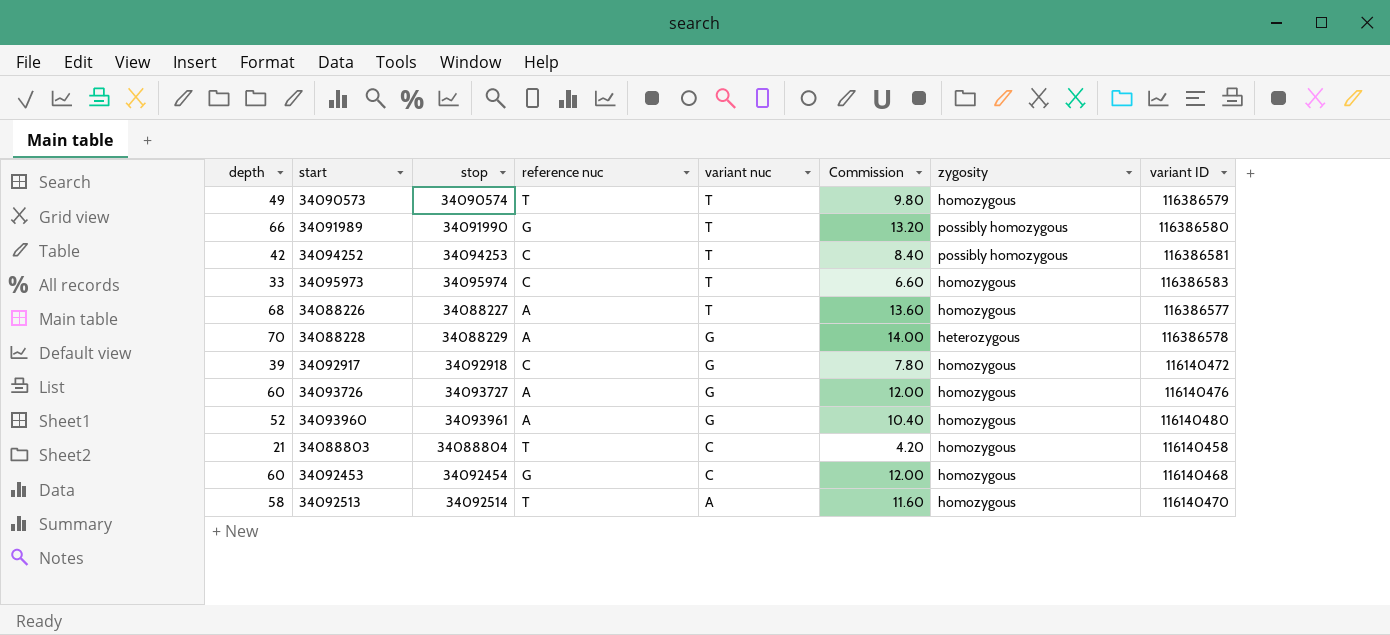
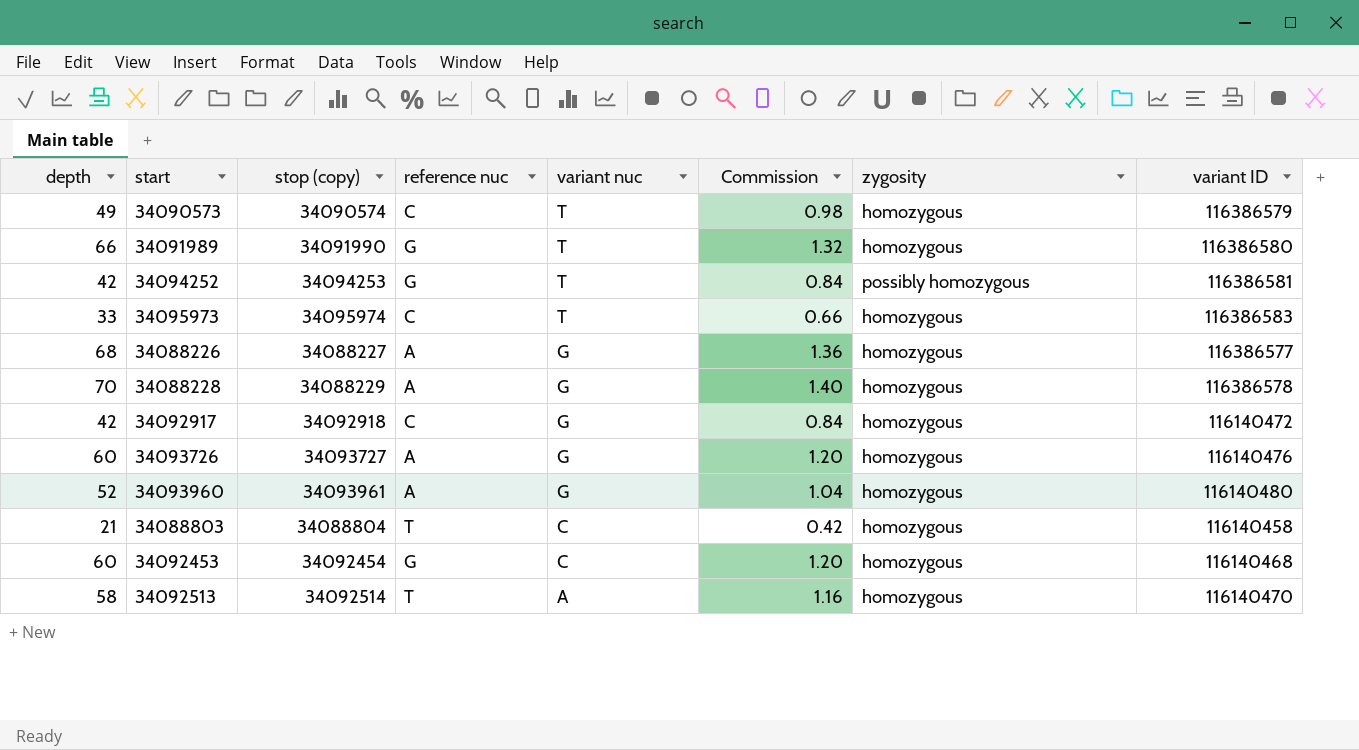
column name: stop -> stop (copy)
column Commission | formula: [depth] * 0.2 -> [depth] * 0.02
34090573 | reference nuc: T -> C
34091989 | zygosity: possibly homozygous -> homozygous
34094252 | reference nuc: C -> G
34088226 | variant nuc: T -> G
34088228 | zygosity: heterozygous -> homozygous
34092917 | depth: 39 -> 42

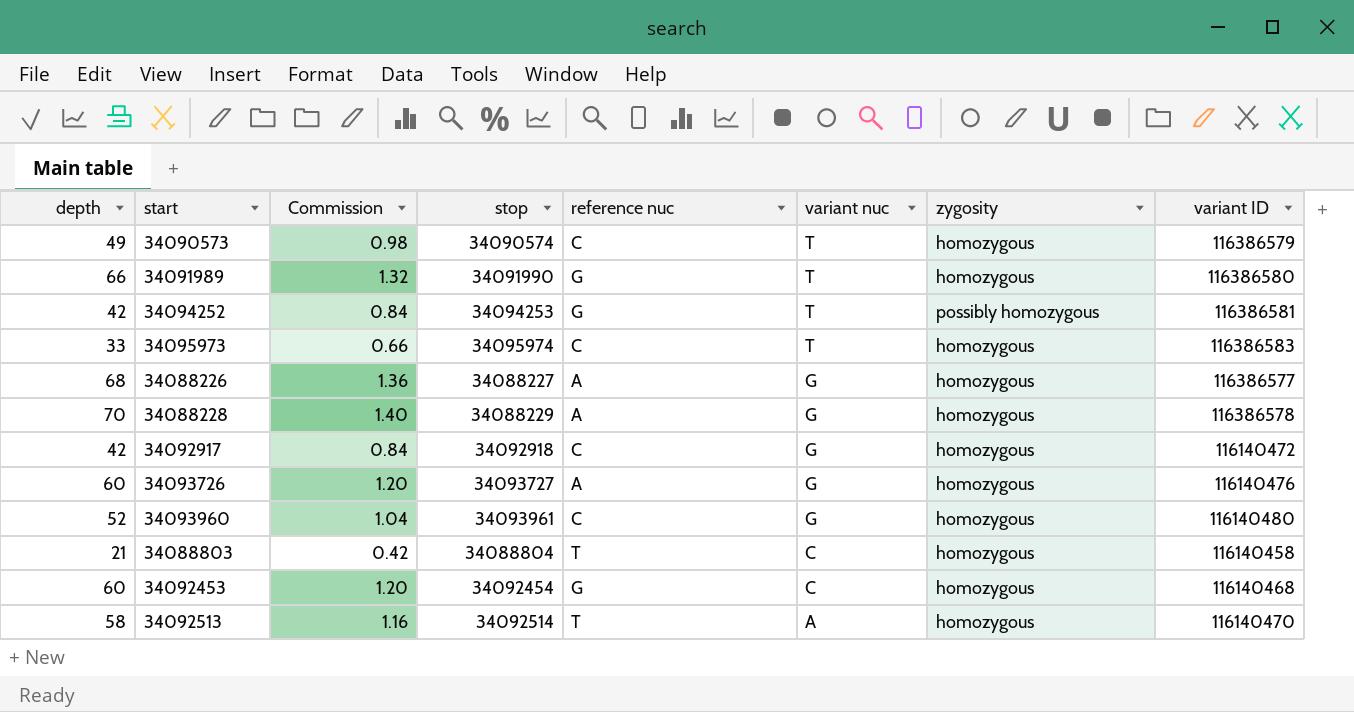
column Commission | position: 6 -> 3
column name: stop (copy) -> stop
34093960 | reference nuc: A -> C

